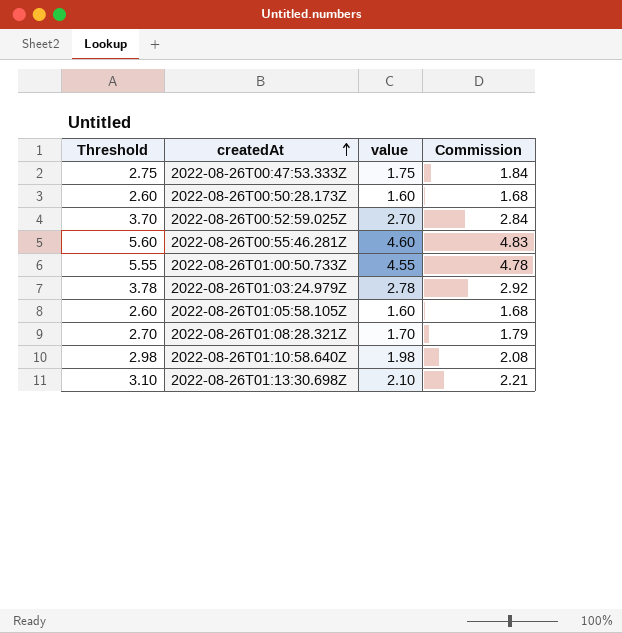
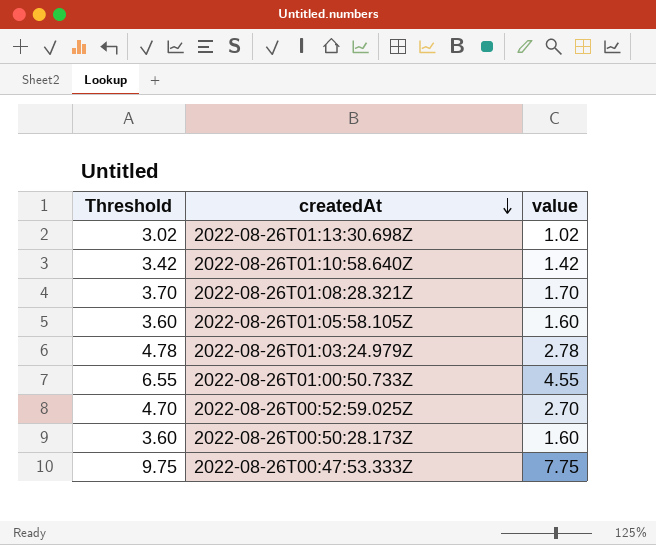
row order: createdAt ascending -> createdAt descending
column Commission | formula: [value] * 1.05 -> none
column Threshold | formula: [value] + 1 -> [value] + 2
row 2022-08-26T00:55:46.281Z: 5.60 | 4.60 | 4.83 -> none
2022-08-26T01:13:30.698Z | value: 2.10 -> 1.02
2022-08-26T01:10:58.640Z | value: 1.98 -> 1.42
2022-08-26T00:47:53.333Z | value: 1.75 -> 7.75

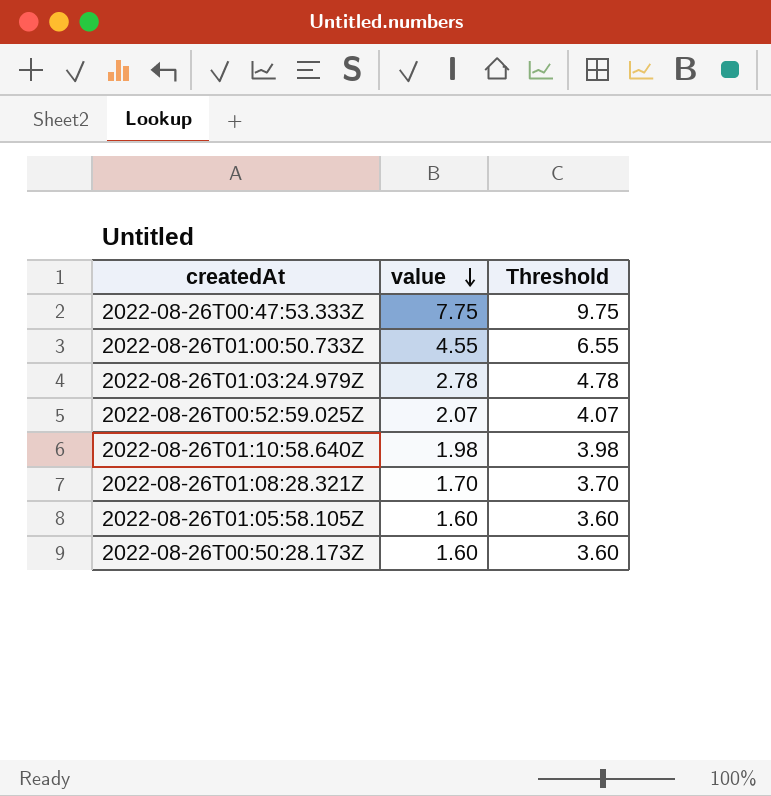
row order: createdAt descending -> value descending
column Threshold | position: 1 -> 3
row 2022-08-26T01:13:30.698Z: 3.02 | 1.02 -> none
2022-08-26T00:52:59.025Z | value: 2.70 -> 2.07
2022-08-26T00:52:59.025Z | Threshold: 4.70 -> 4.07
2022-08-26T01:10:58.640Z | value: 1.42 -> 1.98
2022-08-26T01:10:58.640Z | Threshold: 3.42 -> 3.98

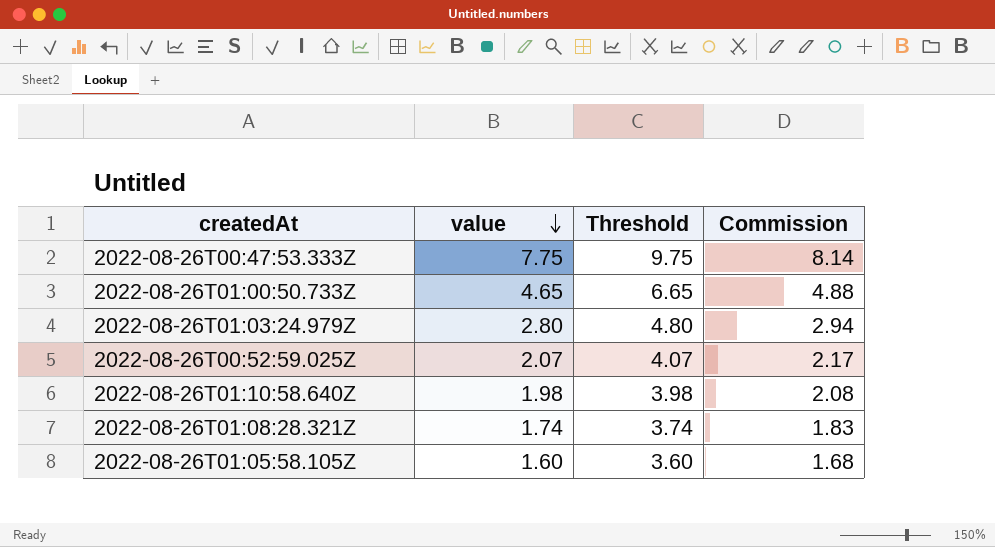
column Commission | formula: none -> [value] * 1.05
row 2022-08-26T00:50:28.173Z: 1.60 | 3.60 -> none
2022-08-26T01:00:50.733Z | value: 4.55 -> 4.65
2022-08-26T01:00:50.733Z | Threshold: 6.55 -> 6.65
2022-08-26T01:03:24.979Z | value: 2.78 -> 2.80
2022-08-26T01:03:24.979Z | Threshold: 4.78 -> 4.80
2022-08-26T01:08:28.321Z | value: 1.70 -> 1.74
2022-08-26T01:08:28.321Z | Threshold: 3.70 -> 3.74

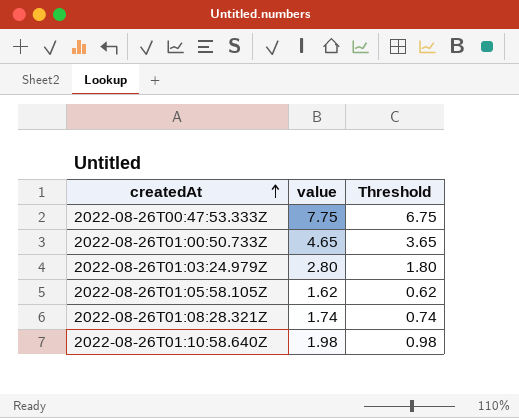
row order: value descending -> createdAt ascending
column Commission | formula: [value] * 1.05 -> none
column Threshold | formula: [value] + 2 -> [value] - 1
row 2022-08-26T00:52:59.025Z: 2.07 | 4.07 | 2.17 -> none
2022-08-26T01:05:58.105Z | value: 1.60 -> 1.62

